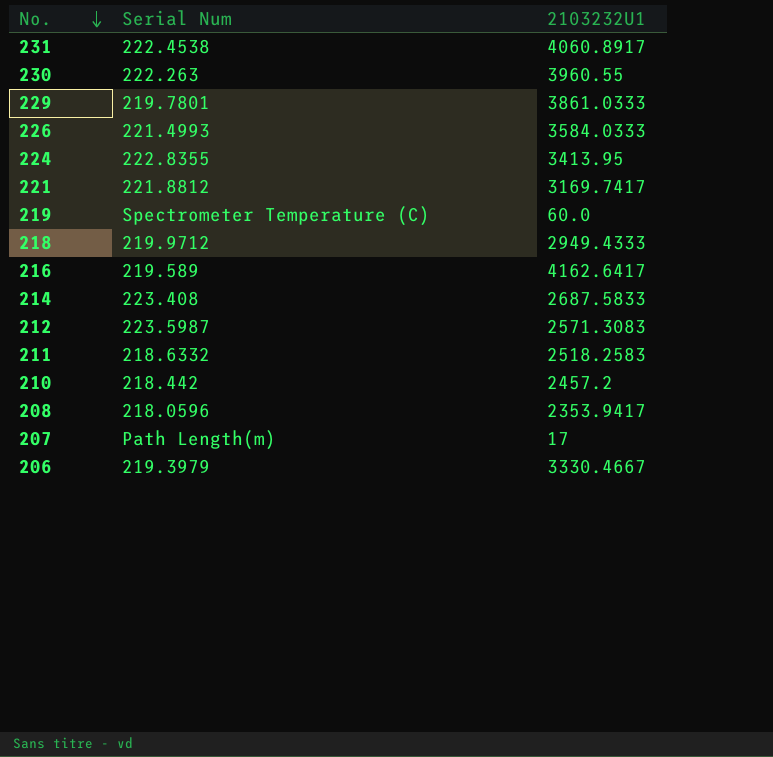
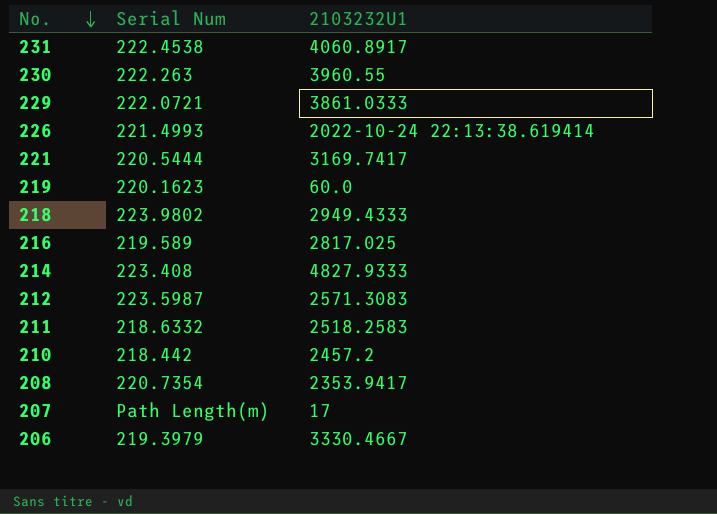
row 224: 222.8355 | 3413.95 -> none
229 | Serial Num: 219.7801 -> 222.0721
226 | 2103232U1: 3584.0333 -> 2022-10-24 22:13:38.619414
221 | Serial Num: 221.8812 -> 220.5444
219 | Serial Num: Spectrometer Temperature (C) -> 220.1623
218 | Serial Num: 219.9712 -> 223.9802
216 | 2103232U1: 4162.6417 -> 2817.025
214 | 2103232U1: 2687.5833 -> 4827.9333
208 | Serial Num: 218.0596 -> 220.7354

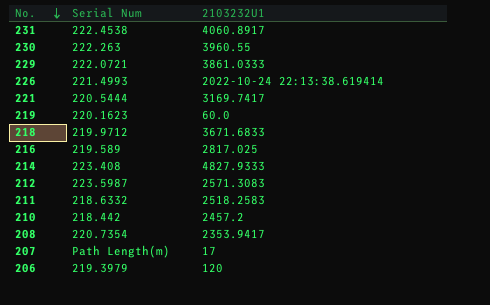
218 | Serial Num: 223.9802 -> 219.9712
218 | 2103232U1: 2949.4333 -> 3671.6833
206 | 2103232U1: 3330.4667 -> 120

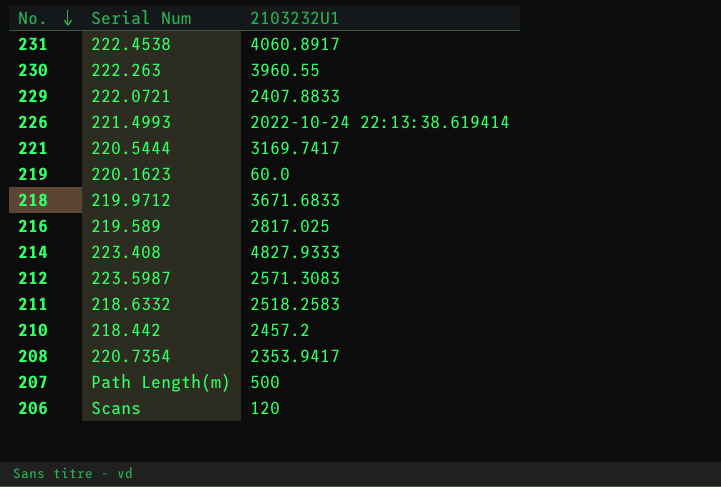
229 | 2103232U1: 3861.0333 -> 2407.8833
207 | 2103232U1: 17 -> 500
206 | Serial Num: 219.3979 -> Scans

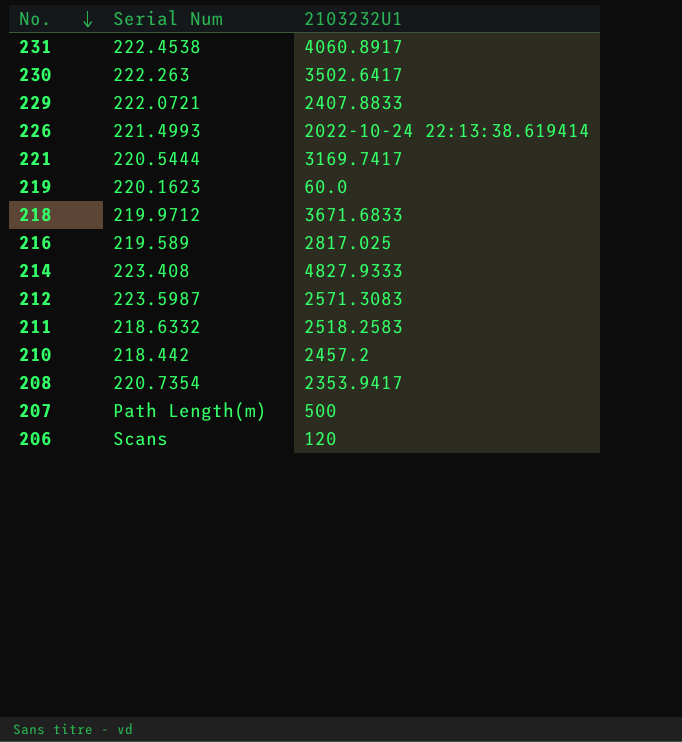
230 | 2103232U1: 3960.55 -> 3502.6417

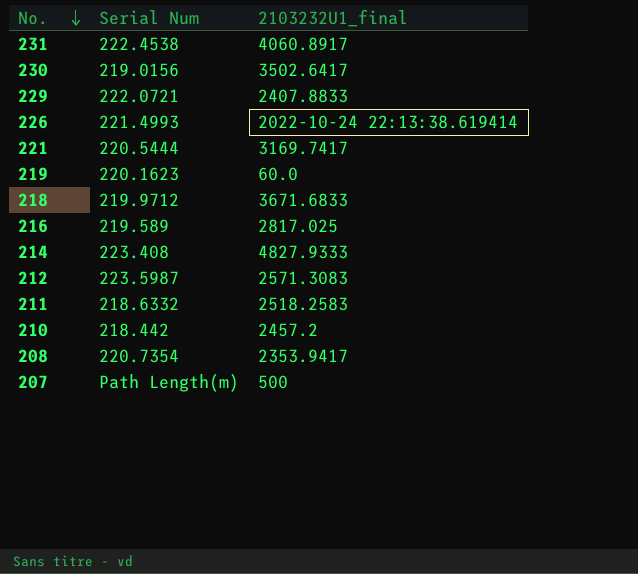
column name: 2103232U1 -> 2103232U1_final
row 206: Scans | 120 -> none
230 | Serial Num: 222.263 -> 219.0156

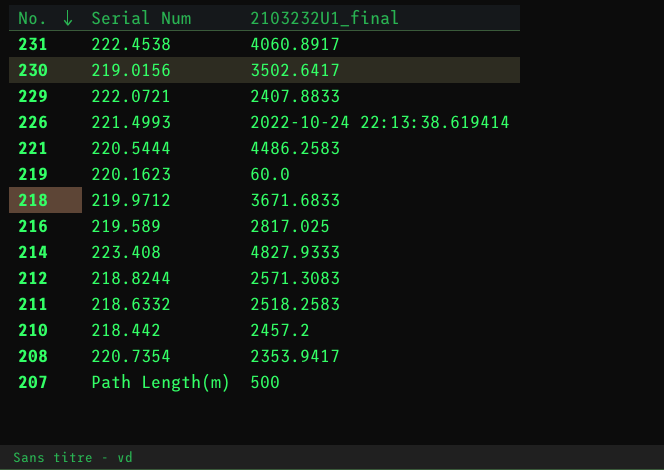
221 | 2103232U1_final: 3169.7417 -> 4486.2583
212 | Serial Num: 223.5987 -> 218.8244

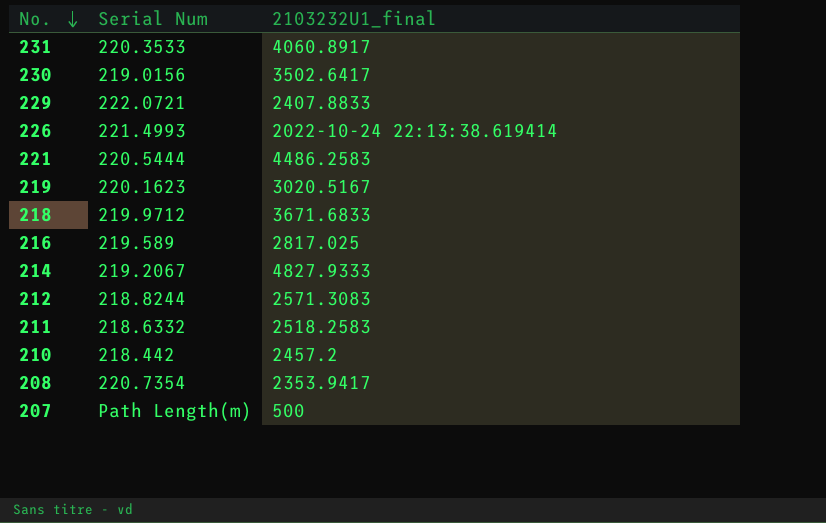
231 | Serial Num: 222.4538 -> 220.3533
219 | 2103232U1_final: 60.0 -> 3020.5167
214 | Serial Num: 223.408 -> 219.2067

